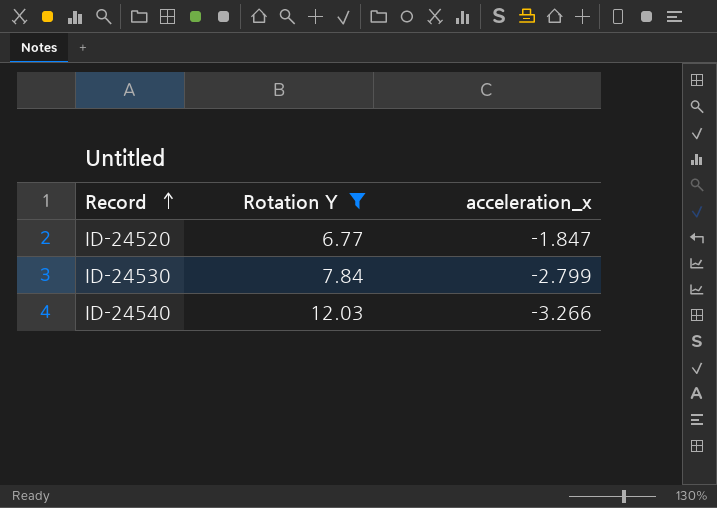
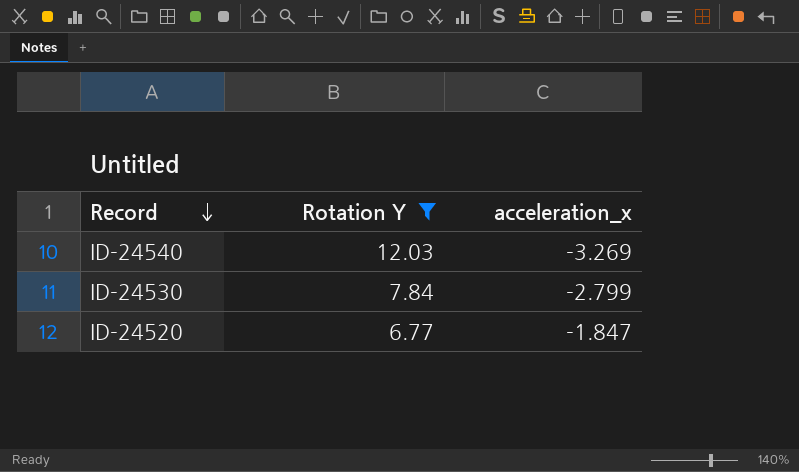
row order: Record ascending -> Record descending
ID-24540 | acceleration_x: -3.266 -> -3.269

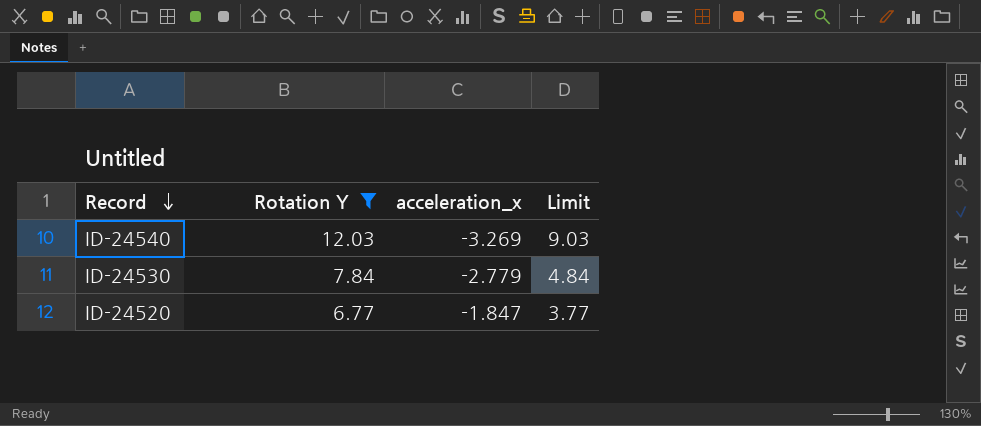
column Limit | formula: none -> [Rotation Y] - 3
ID-24530 | acceleration_x: -2.799 -> -2.779

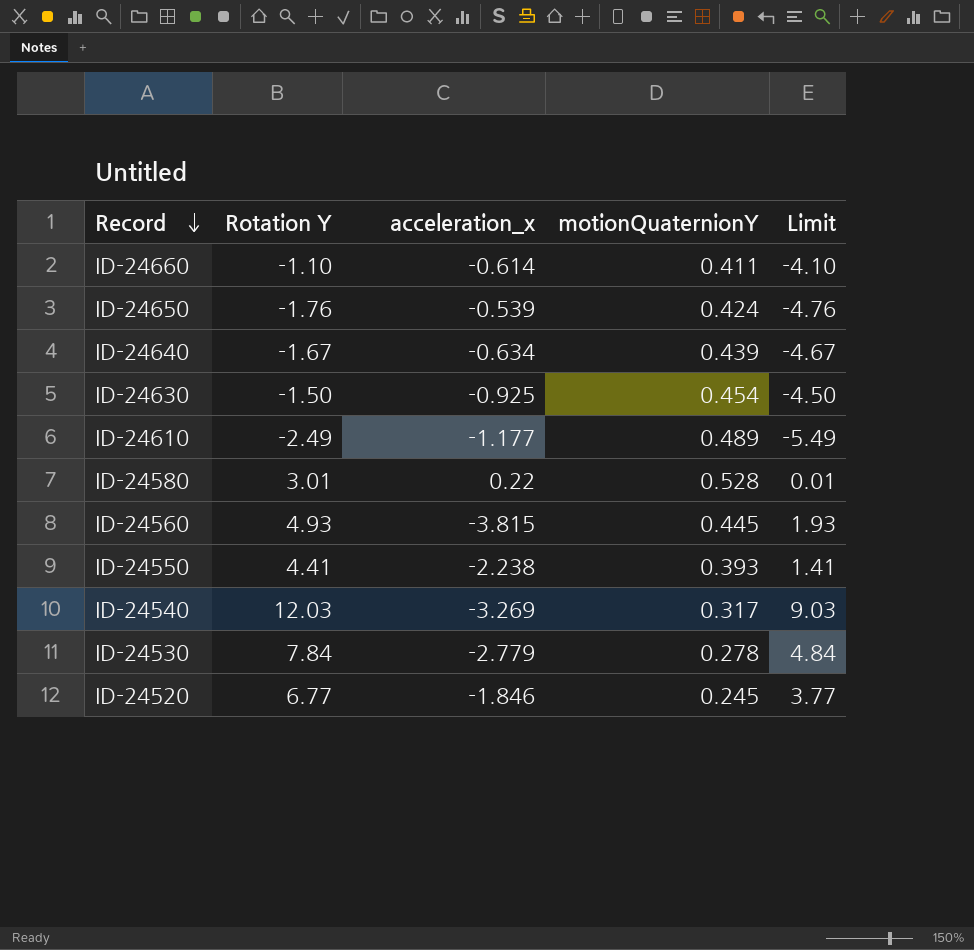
filter: Rotation Y >= 6.77 -> none
column motionQuaternionY | position: none -> 4
ID-24520 | acceleration_x: -1.847 -> -1.846

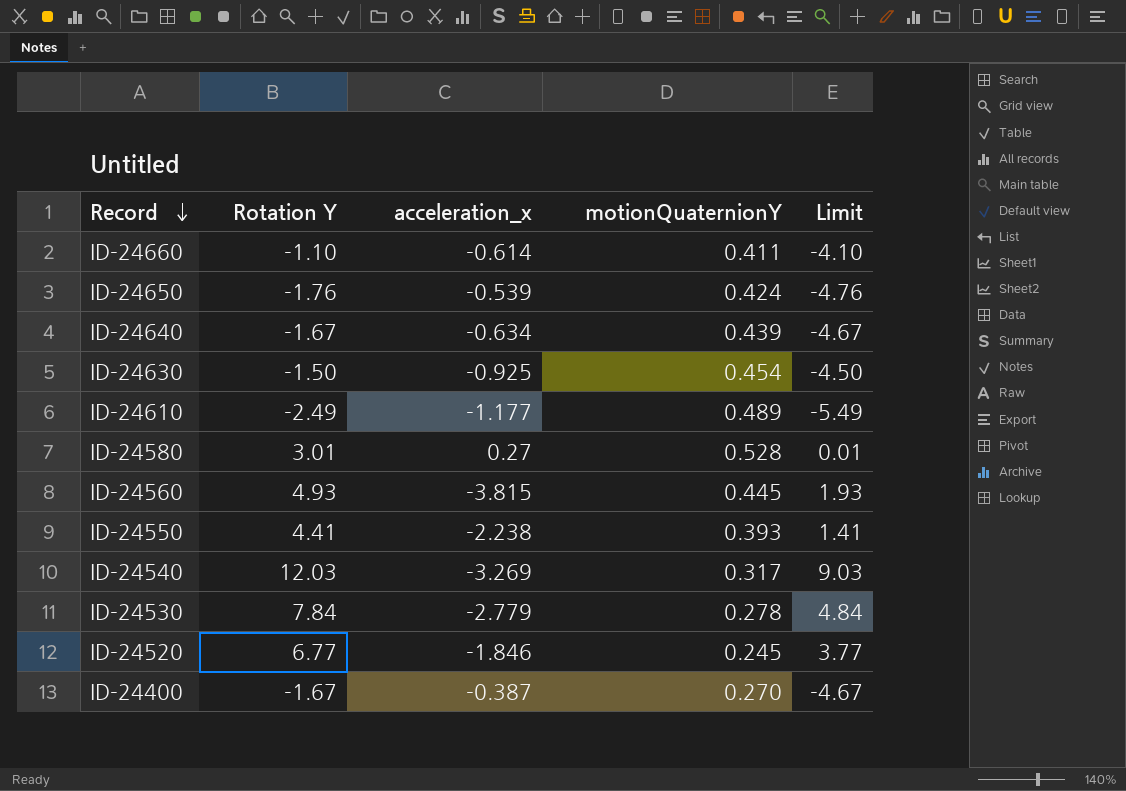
ID-24580 | acceleration_x: 0.22 -> 0.27
row ID-24400: none -> -1.67 | -0.387 | 0.270 | -4.67

